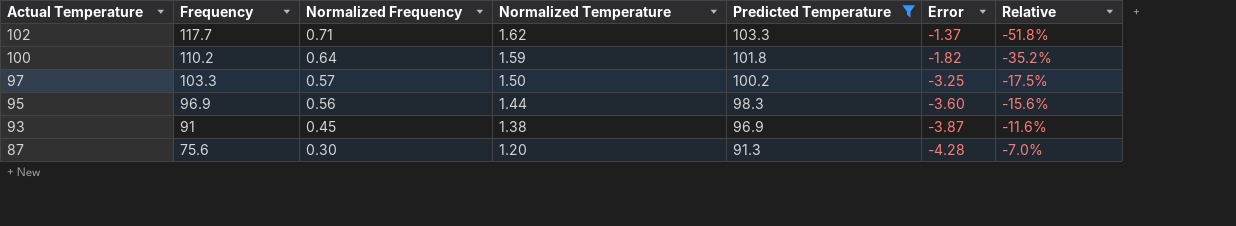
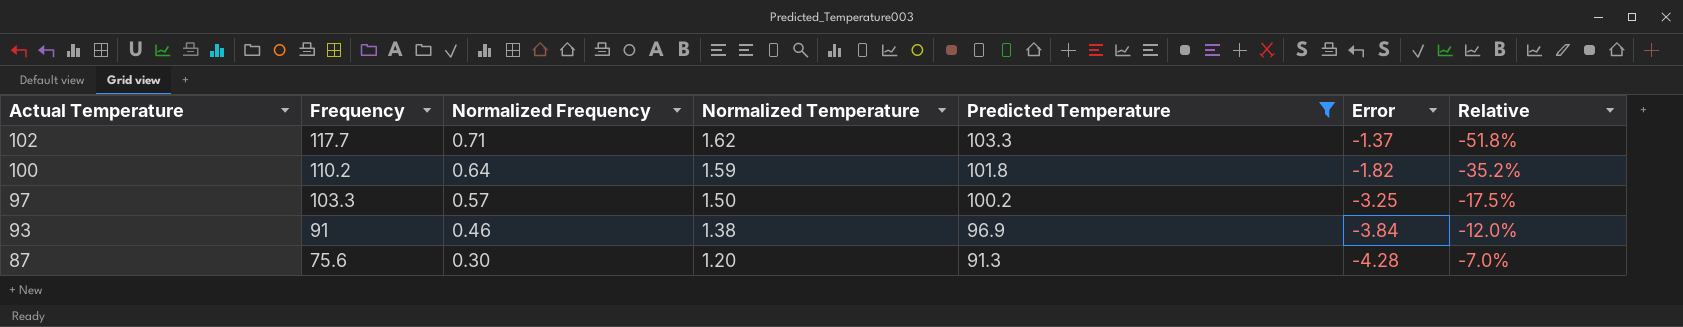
row 95: 96.9 | 0.56 | 1.44 | 98.3 | -3.60 | -15.6% -> none
93 | Normalized Frequency: 0.45 -> 0.46
93 | Error: -3.87 -> -3.84
93 | Relative: -11.6% -> -12.0%

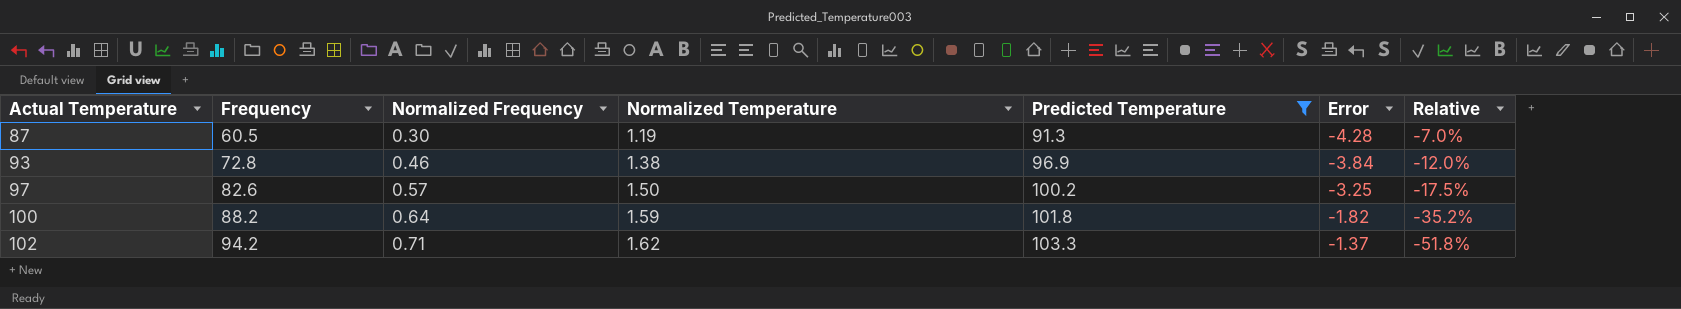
row order: Actual Temperature descending -> Actual Temperature ascending
87 | Frequency: 75.6 -> 60.5
87 | Normalized Temperature: 1.20 -> 1.19
93 | Frequency: 91 -> 72.8
97 | Frequency: 103.3 -> 82.6
100 | Frequency: 110.2 -> 88.2
102 | Frequency: 117.7 -> 94.2

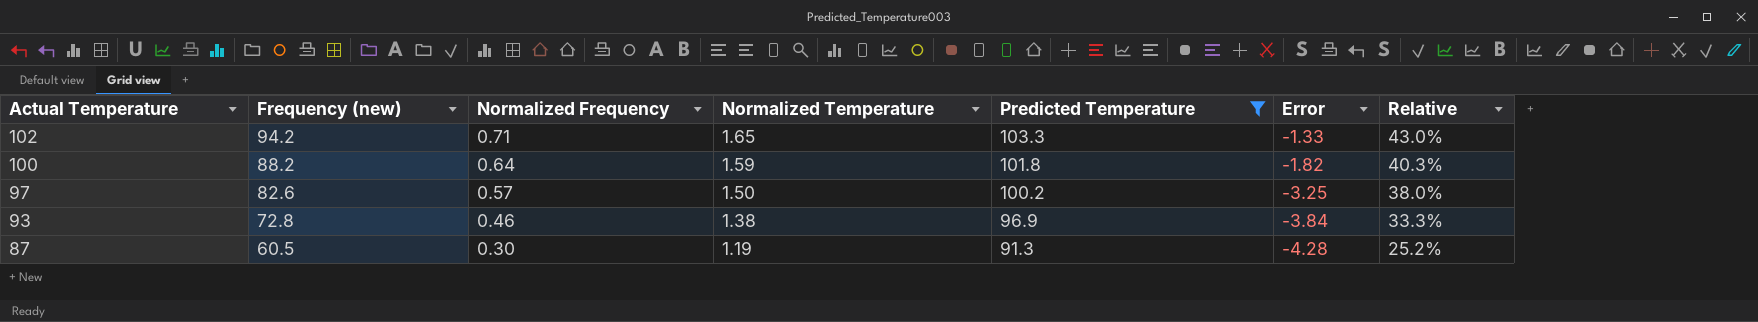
row order: Actual Temperature ascending -> Actual Temperature descending
column name: Frequency -> Frequency (new)
column Relative | formula: [Normalized Frequency] / [Error] -> [Normalized Frequency] / [Normalized Temperature]
102 | Normalized Temperature: 1.62 -> 1.65
102 | Error: -1.37 -> -1.33

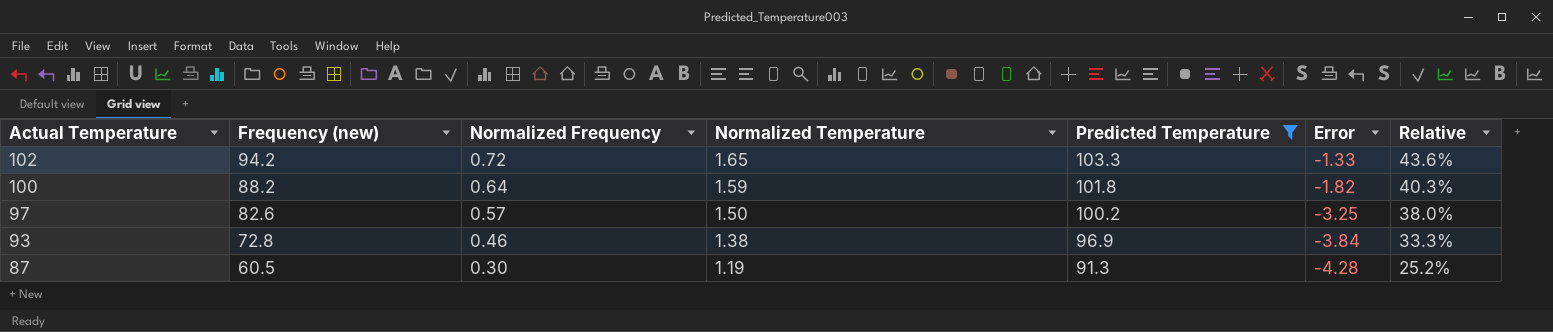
102 | Normalized Frequency: 0.71 -> 0.72
102 | Relative: 43.0% -> 43.6%

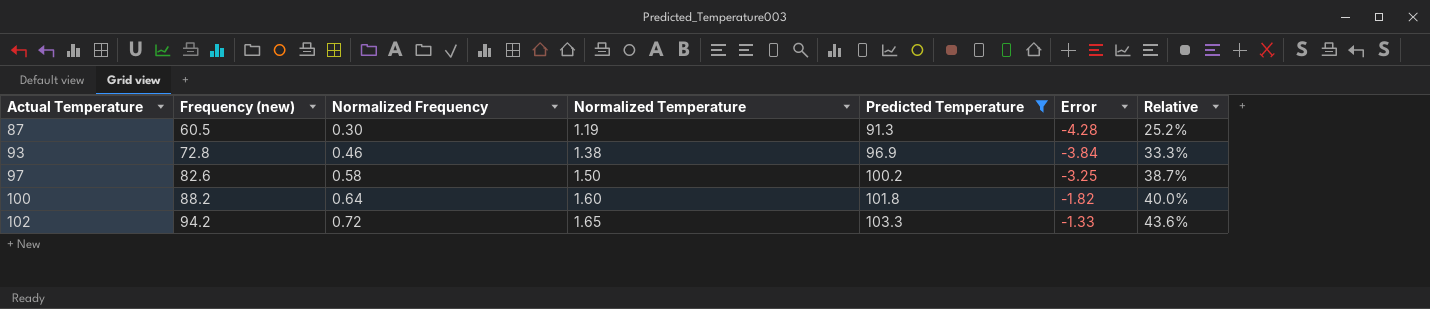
row order: Actual Temperature descending -> Actual Temperature ascending
97 | Normalized Frequency: 0.57 -> 0.58
97 | Relative: 38.0% -> 38.7%
100 | Normalized Temperature: 1.59 -> 1.60
100 | Relative: 40.3% -> 40.0%

